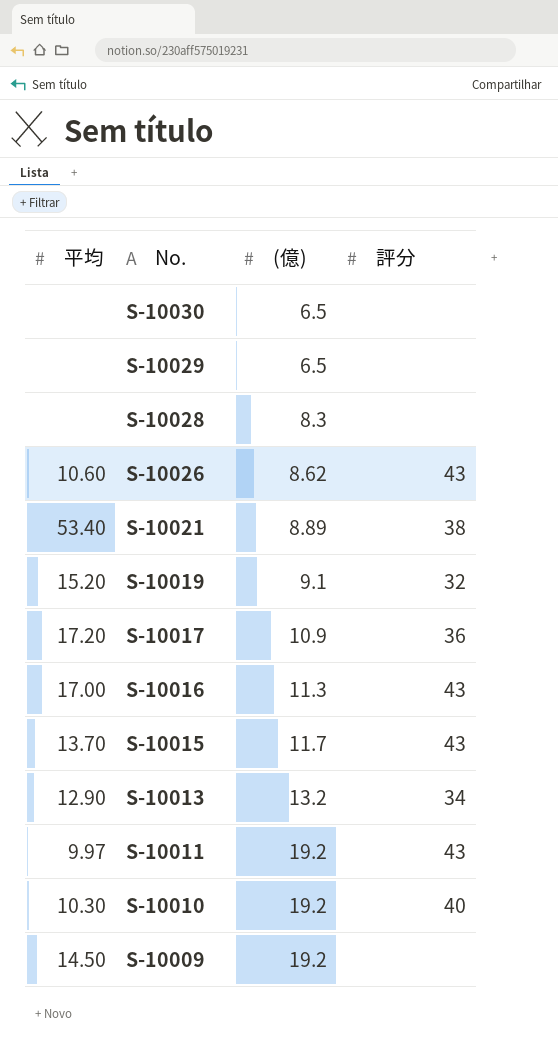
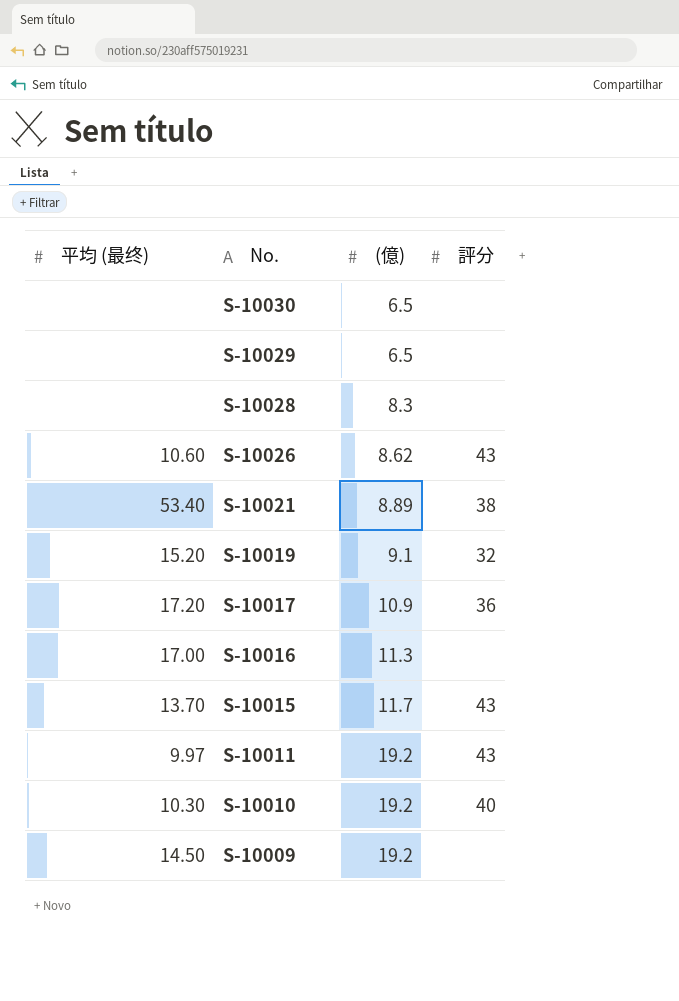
column name: 平均 -> 平均 (最终)
row S-10013: 12.90 | 13.2 | 34 -> none
S-10016 | 評分: 43 -> none

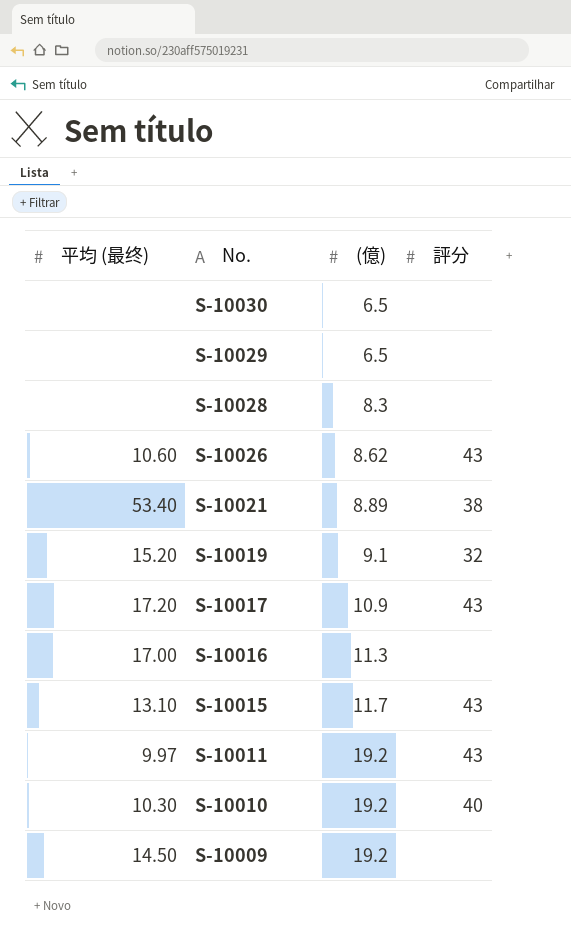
S-10017 | 評分: 36 -> 43
S-10015 | 平均 (最终): 13.70 -> 13.10

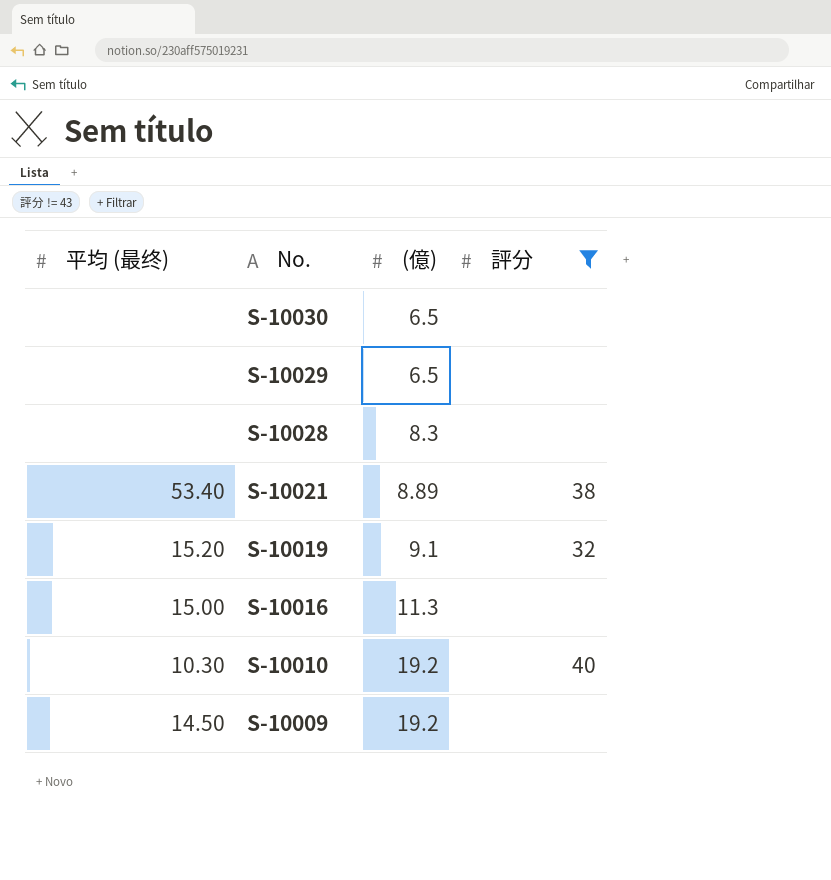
filter: none -> 評分 != 43
S-10016 | 平均 (最终): 17.00 -> 15.00

